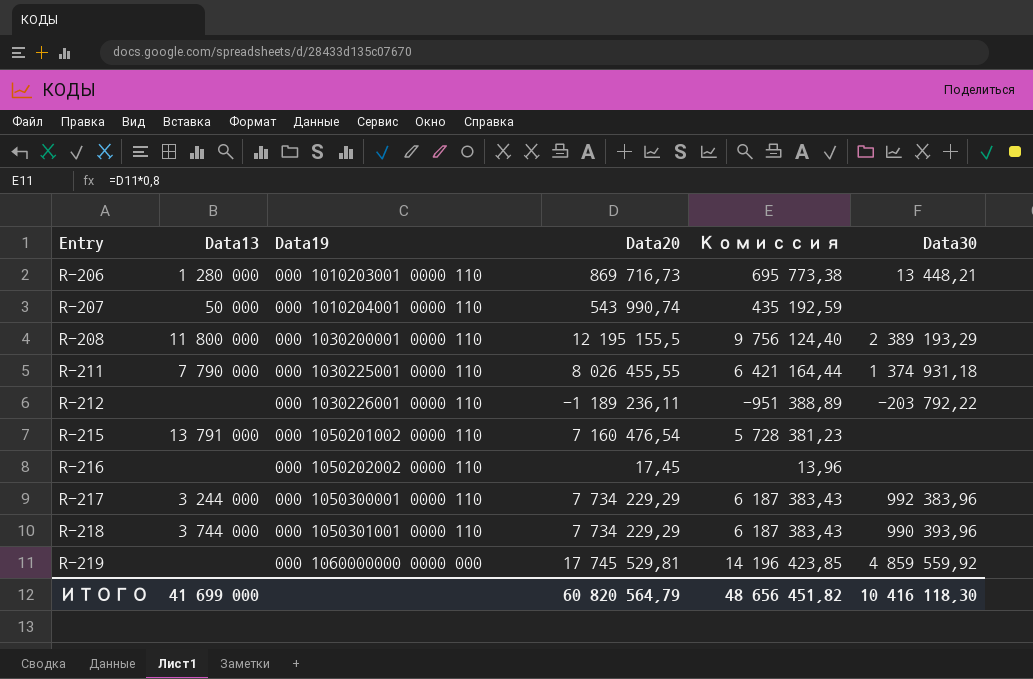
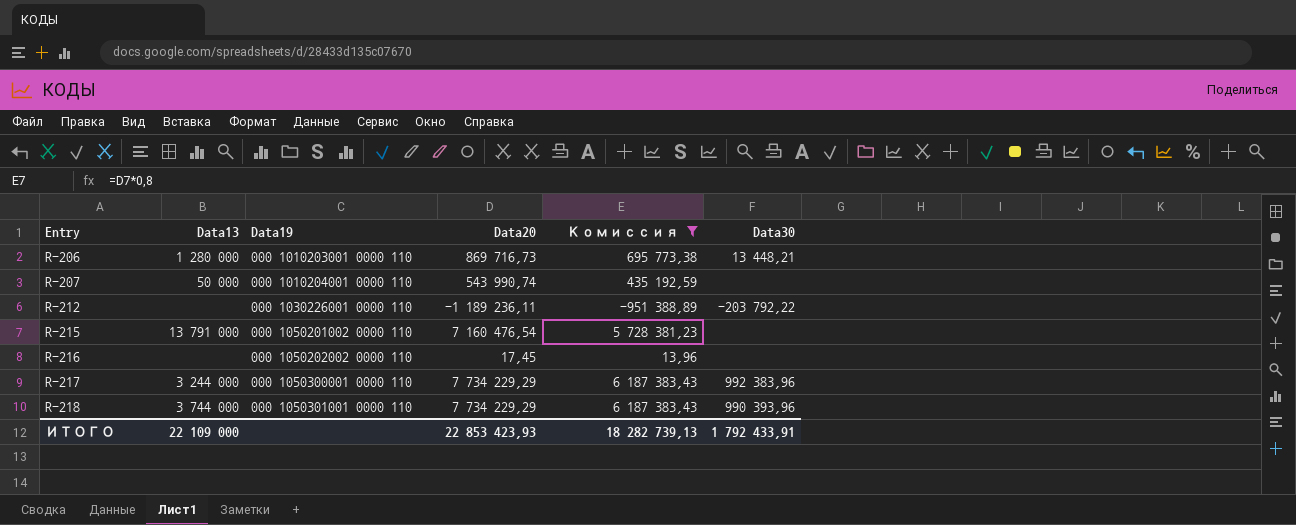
filter: none -> Комиссия <= 6 187 383,43
ИТОГО | Data13: 41 699 000 -> 22 109 000
ИТОГО | Data20: 60 820 564,79 -> 22 853 423,93
ИТОГО | Комиссия: 48 656 451,82 -> 18 282 739,13
ИТОГО | Data30: 10 416 118,30 -> 1 792 433,91

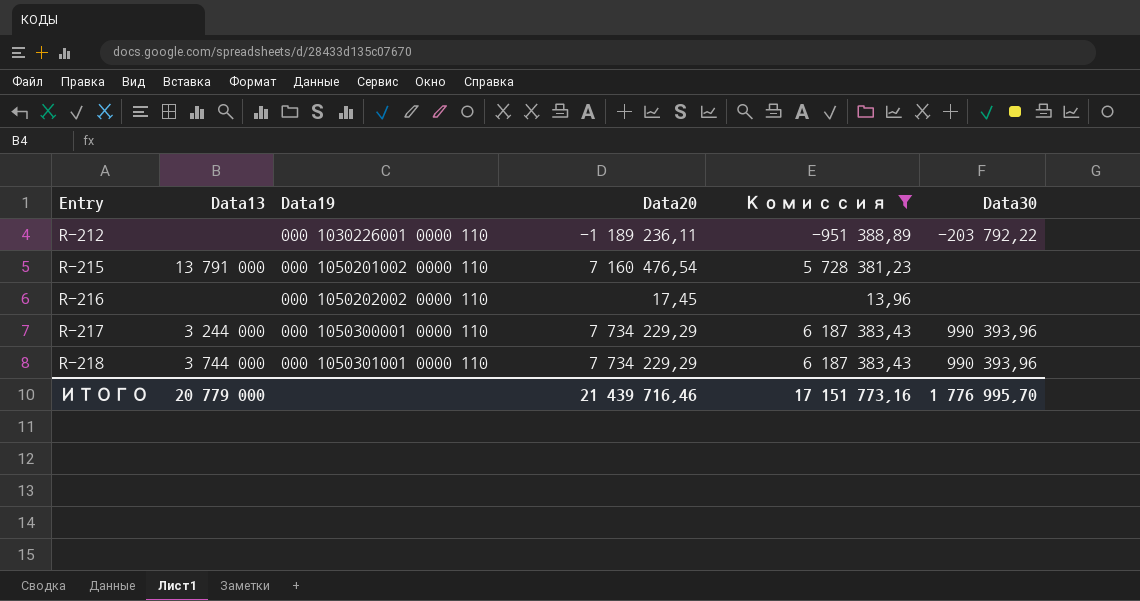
row R-206: 1 280 000 | 000 1010203001 0000 110 | 869 716,73 | 695 773,38 | 13 448,21 -> none
row R-207: 50 000 | 000 1010204001 0000 110 | 543 990,74 | 435 192,59 | none -> none
R-217 | Data30: 992 383,96 -> 990 393,96
ИТОГО | Data13: 22 109 000 -> 20 779 000
ИТОГО | Data20: 22 853 423,93 -> 21 439 716,46
ИТОГО | Комиссия: 18 282 739,13 -> 17 151 773,16
ИТОГО | Data30: 1 792 433,91 -> 1 776 995,70

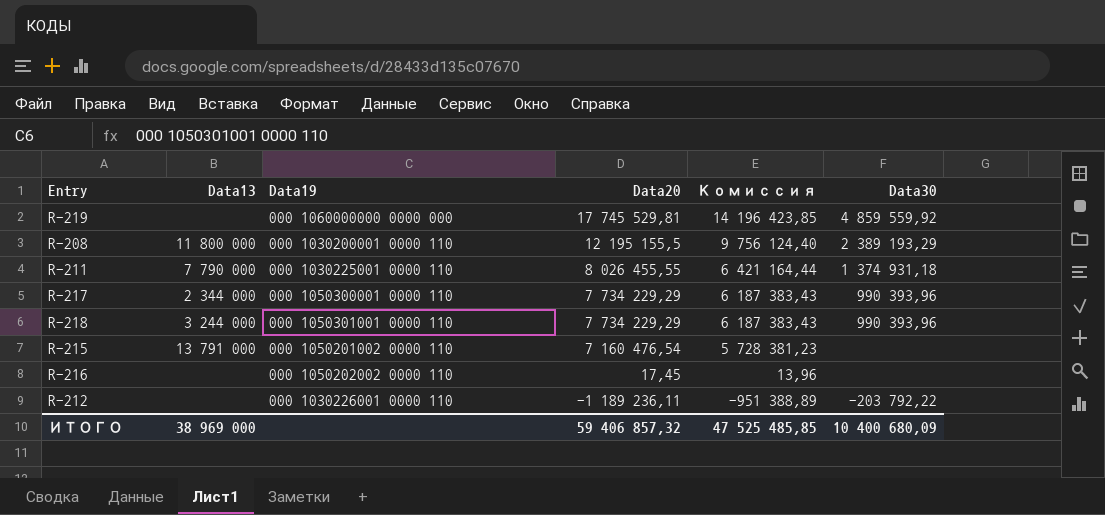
filter: Комиссия <= 6 187 383,43 -> none
row order: Entry ascending -> Data20 descending
R-217 | Data13: 3 244 000 -> 2 344 000
R-218 | Data13: 3 744 000 -> 3 244 000
ИТОГО | Data13: 20 779 000 -> 38 969 000
ИТОГО | Data20: 21 439 716,46 -> 59 406 857,32
ИТОГО | Комиссия: 17 151 773,16 -> 47 525 485,85
ИТОГО | Data30: 1 776 995,70 -> 10 400 680,09

